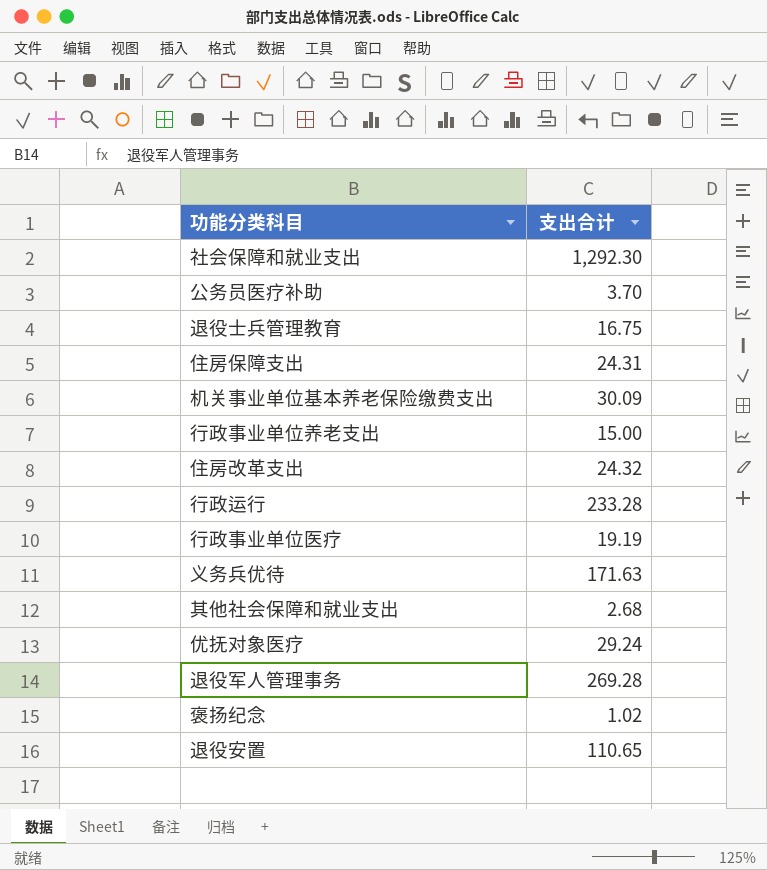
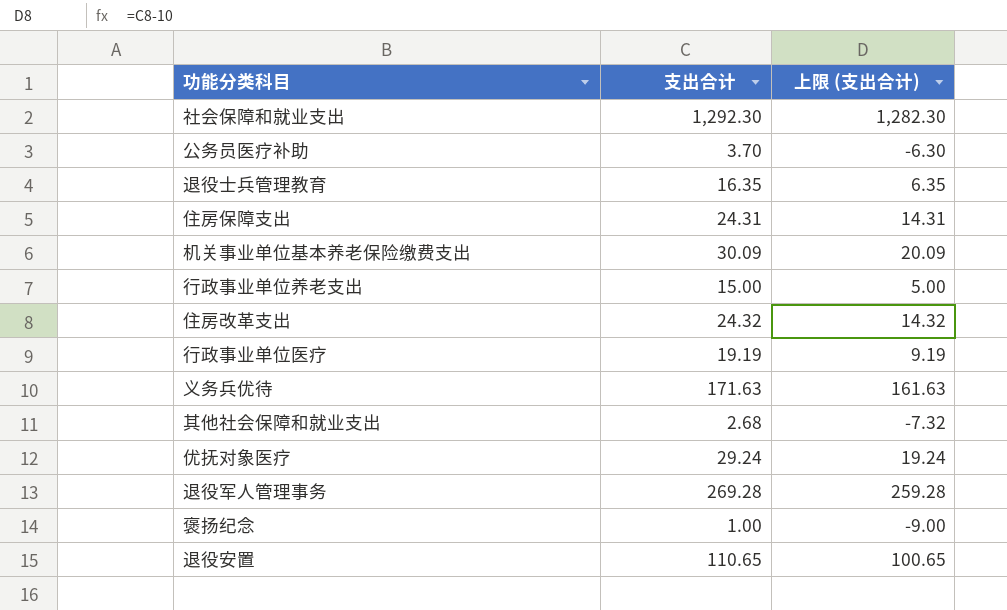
column 上限 (支出合计) | formula: none -> [支出合计] - 10
row 行政运行: 233.28 -> none
退役士兵管理教育 | 支出合计: 16.75 -> 16.35
褒扬纪念 | 支出合计: 1.02 -> 1.00

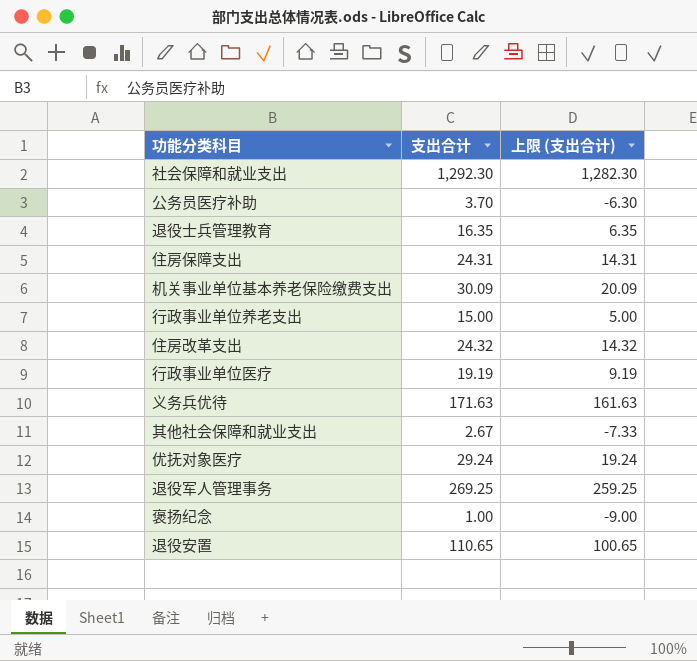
其他社会保障和就业支出 | 支出合计: 2.68 -> 2.67
其他社会保障和就业支出 | 上限 (支出合计): -7.32 -> -7.33
退役军人管理事务 | 支出合计: 269.28 -> 269.25
退役军人管理事务 | 上限 (支出合计): 259.28 -> 259.25

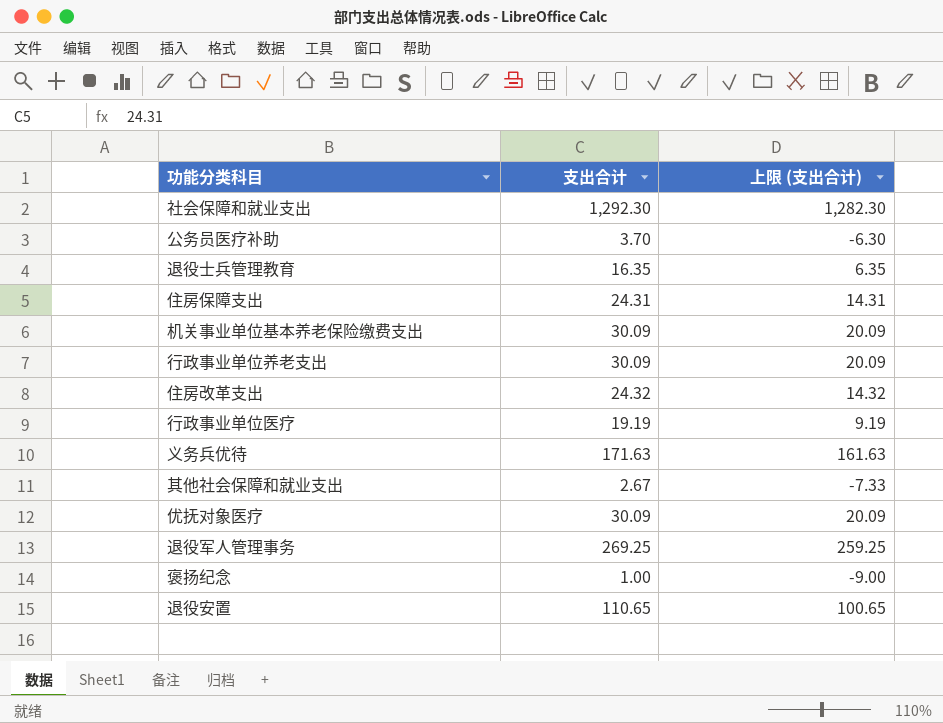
行政事业单位养老支出 | 支出合计: 15.00 -> 30.09
行政事业单位养老支出 | 上限 (支出合计): 5.00 -> 20.09
优抚对象医疗 | 支出合计: 29.24 -> 30.09
优抚对象医疗 | 上限 (支出合计): 19.24 -> 20.09

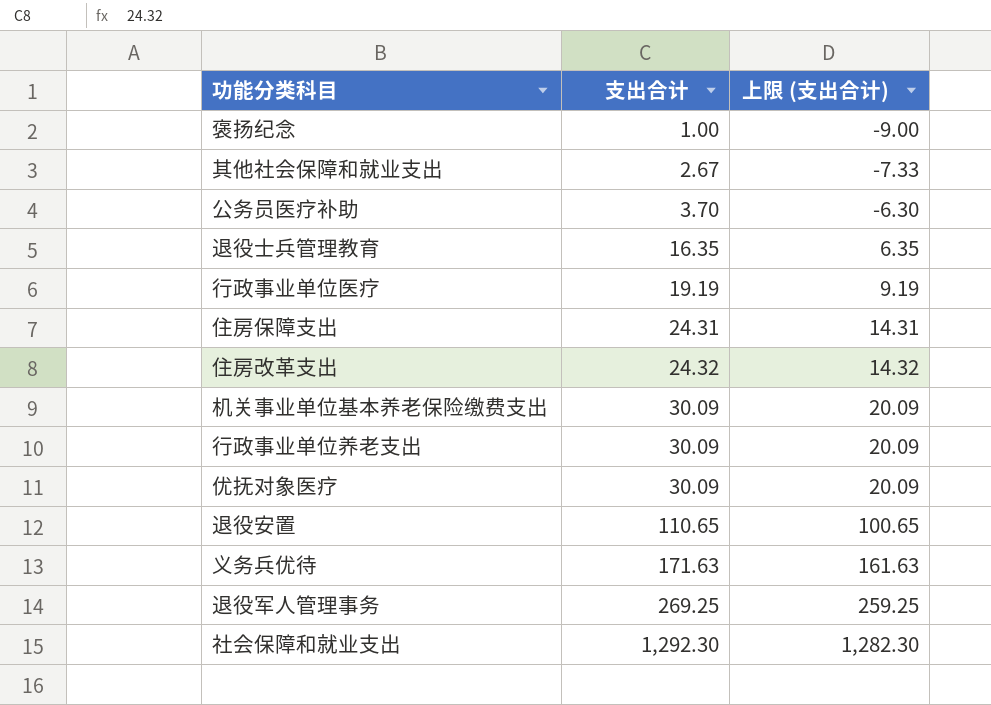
row order: none -> 支出合计 ascending

